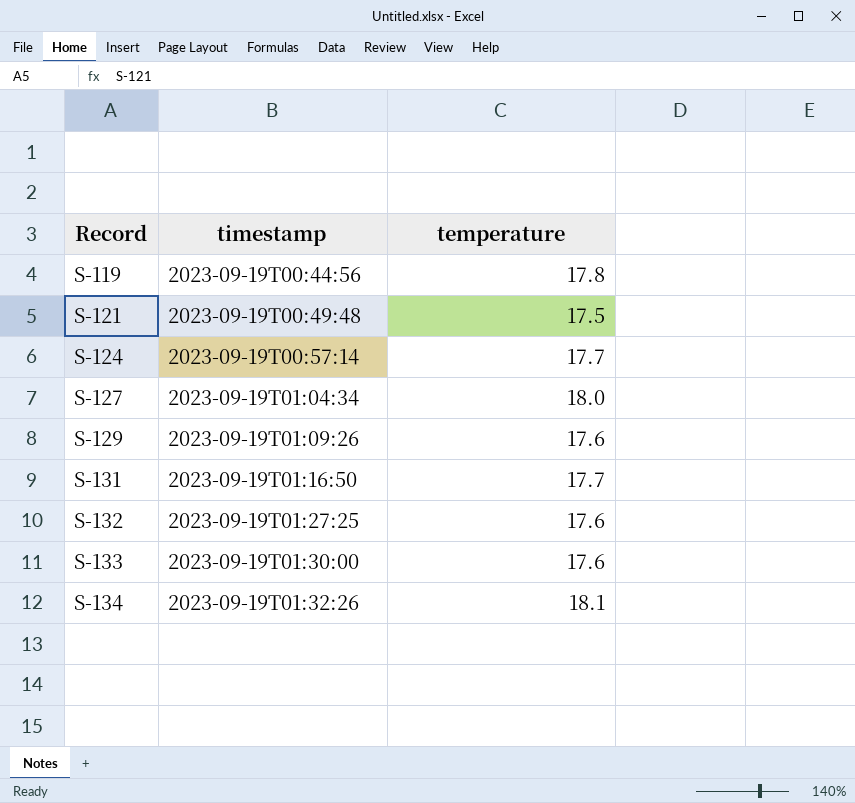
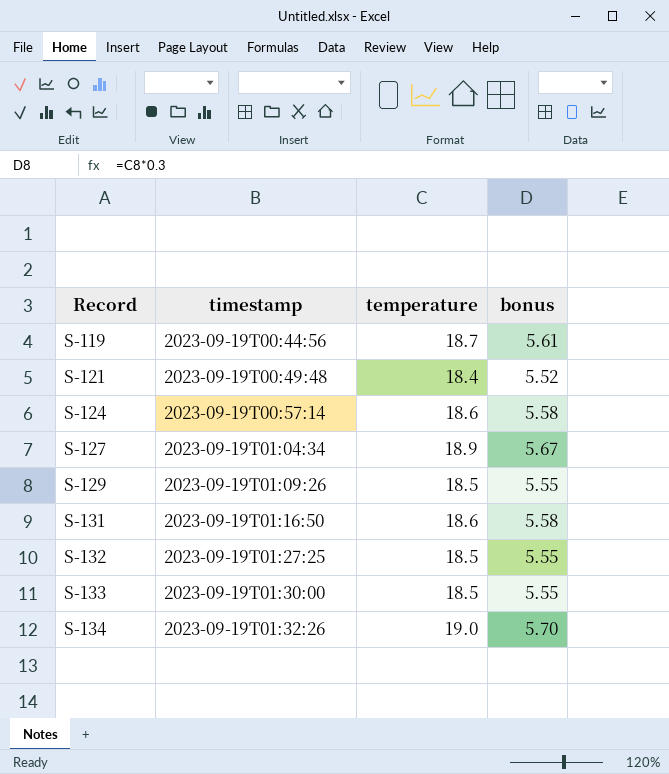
column bonus | formula: none -> [temperature] * 0.3
S-119 | temperature: 17.8 -> 18.7
S-121 | temperature: 17.5 -> 18.4
S-124 | temperature: 17.7 -> 18.6
S-127 | temperature: 18.0 -> 18.9
S-129 | temperature: 17.6 -> 18.5
S-131 | temperature: 17.7 -> 18.6
S-132 | temperature: 17.6 -> 18.5
S-133 | temperature: 17.6 -> 18.5
S-134 | temperature: 18.1 -> 19.0

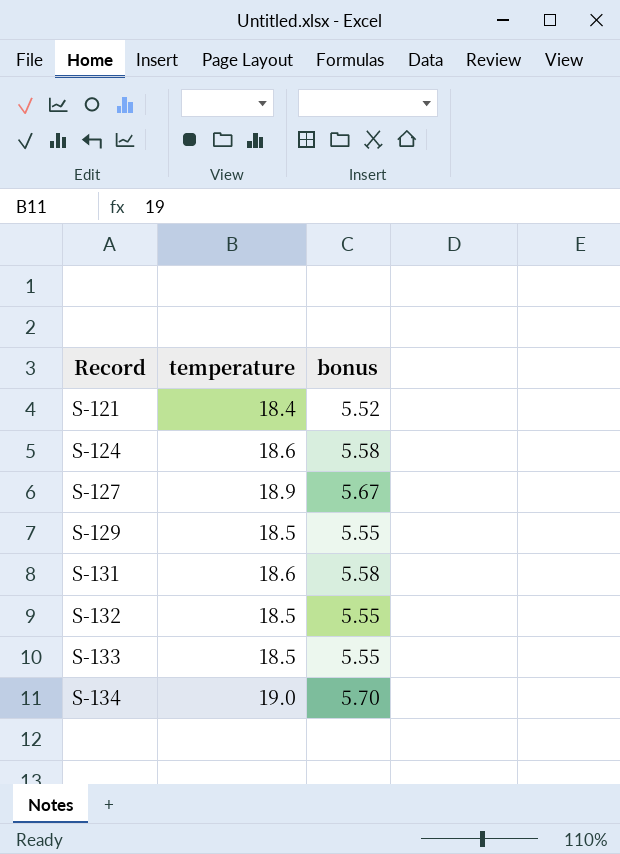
column timestamp | position: 2 -> none
row S-119: 2023-09-19T00:44:56 | 18.7 | 5.61 -> none

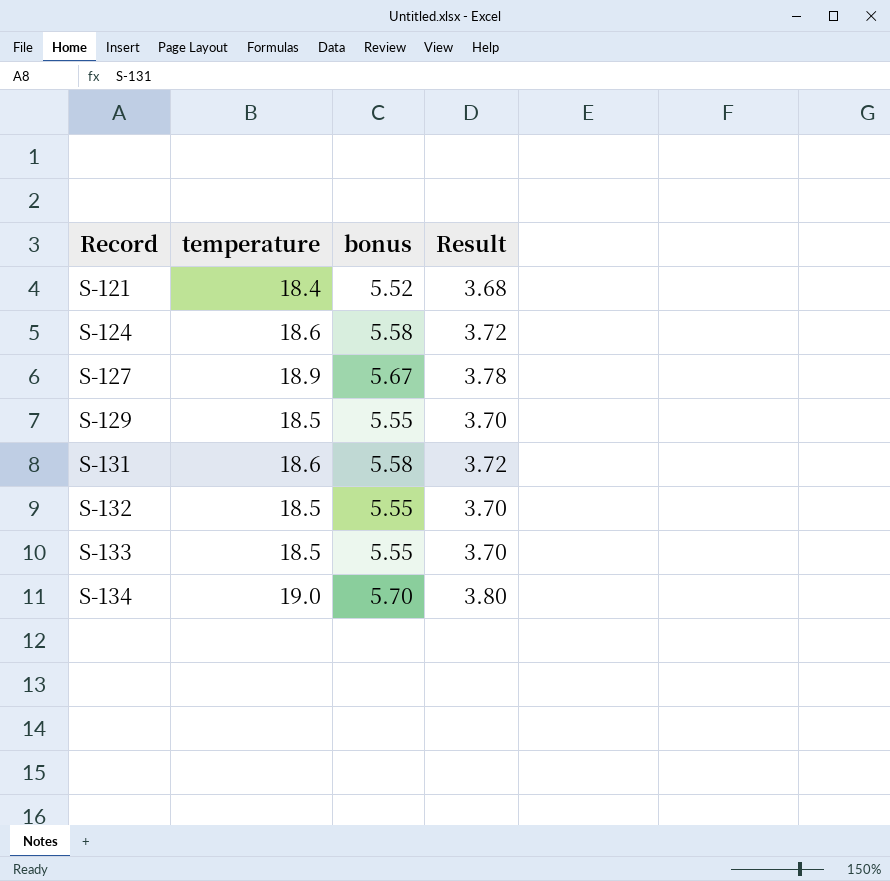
column Result | formula: none -> [temperature] * 0.2

